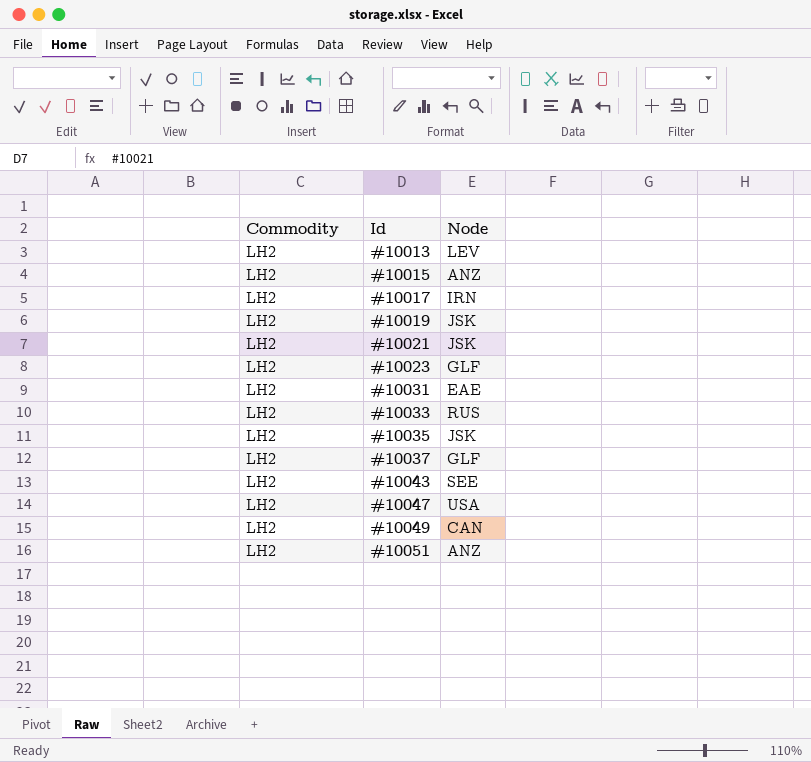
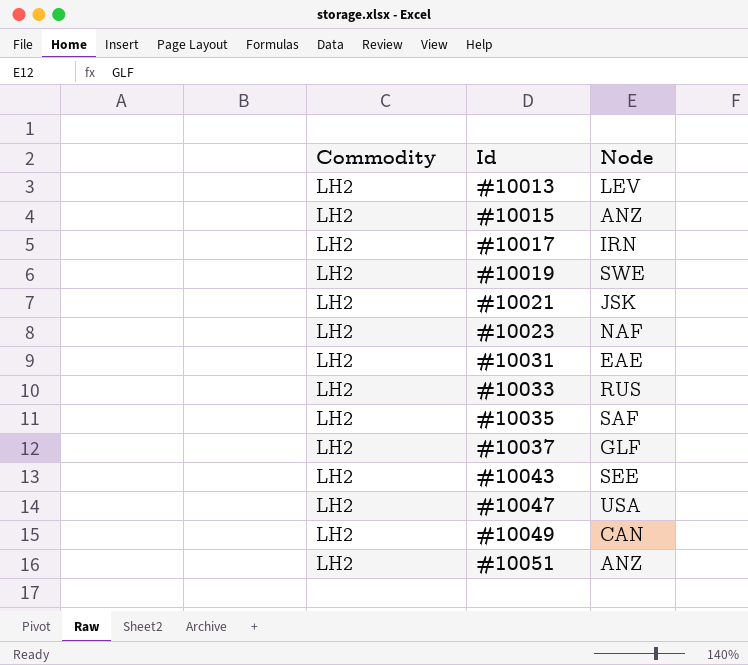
#10019 | Node: JSK -> SWE
#10023 | Node: GLF -> NAF
#10035 | Node: JSK -> SAF

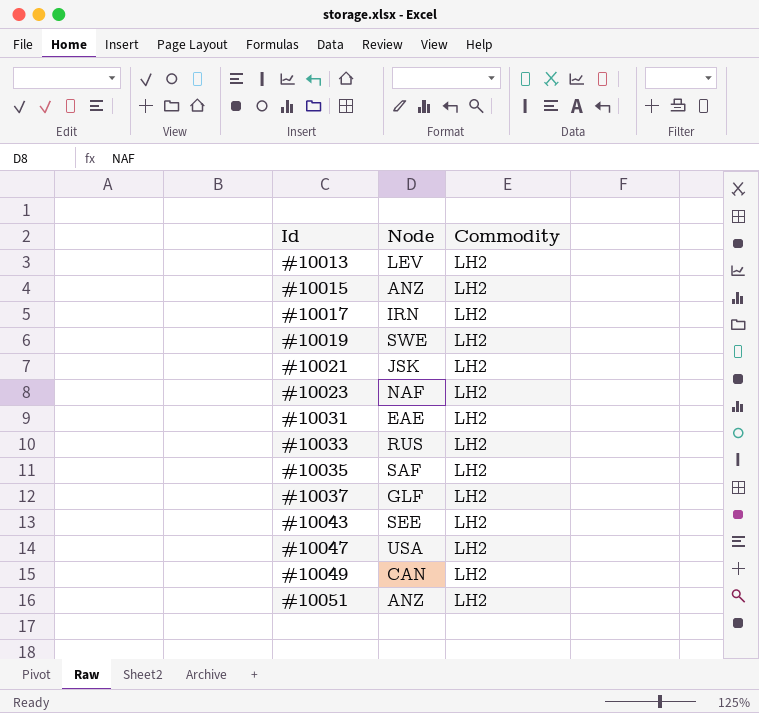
column Commodity | position: 1 -> 3

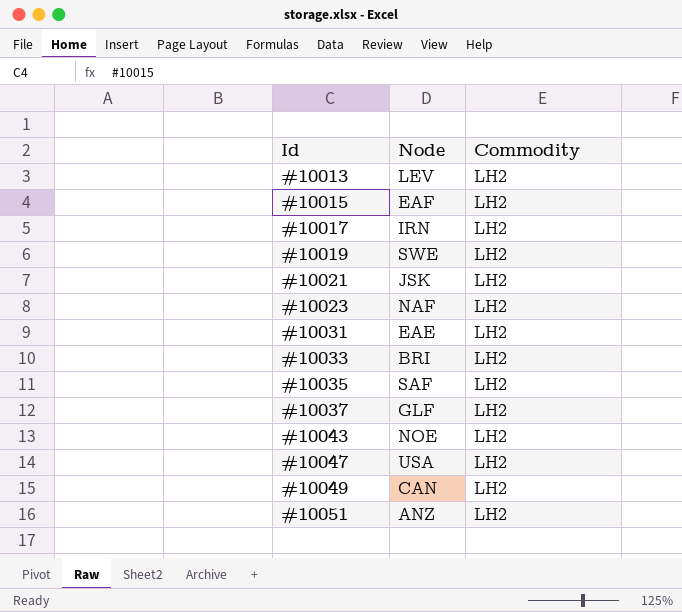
#10015 | Node: ANZ -> EAF
#10033 | Node: RUS -> BRI
#10043 | Node: SEE -> NOE

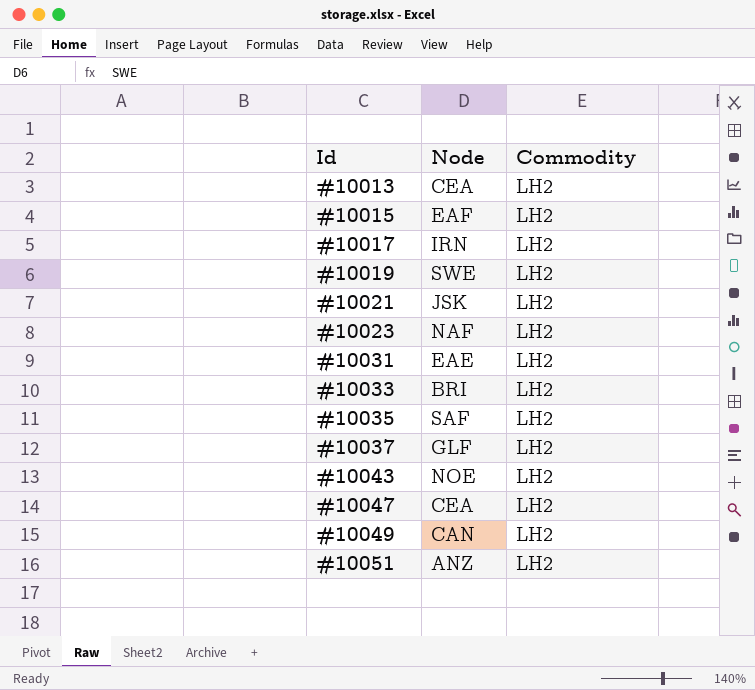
#10013 | Node: LEV -> CEA
#10047 | Node: USA -> CEA

